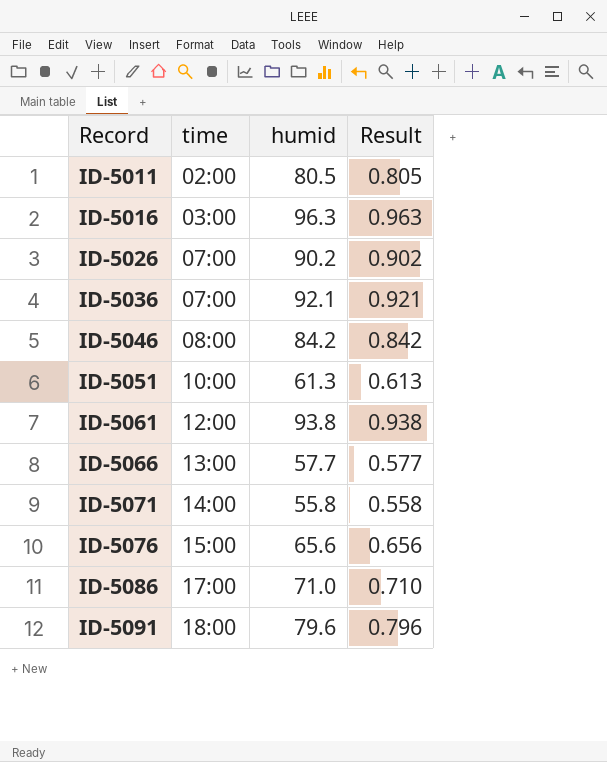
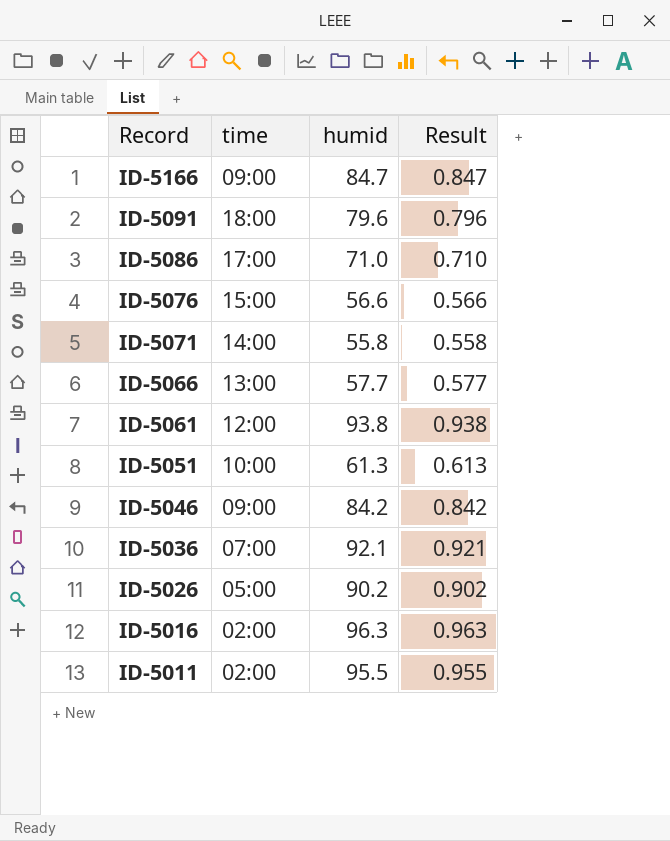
row order: Record ascending -> Record descending
row ID-5166: none -> 09:00 | 84.7 | 0.847
ID-5076 | humid: 65.6 -> 56.6
ID-5076 | Result: 0.656 -> 0.566
ID-5046 | time: 08:00 -> 09:00
ID-5026 | time: 07:00 -> 05:00
ID-5016 | time: 03:00 -> 02:00
ID-5011 | humid: 80.5 -> 95.5
ID-5011 | Result: 0.805 -> 0.955

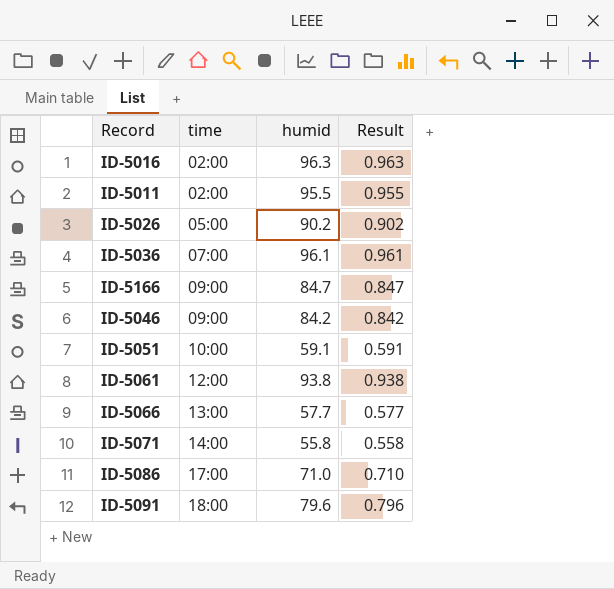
row order: Record descending -> time ascending
row ID-5076: 15:00 | 56.6 | 0.566 -> none
ID-5036 | humid: 92.1 -> 96.1
ID-5036 | Result: 0.921 -> 0.961
ID-5051 | humid: 61.3 -> 59.1
ID-5051 | Result: 0.613 -> 0.591

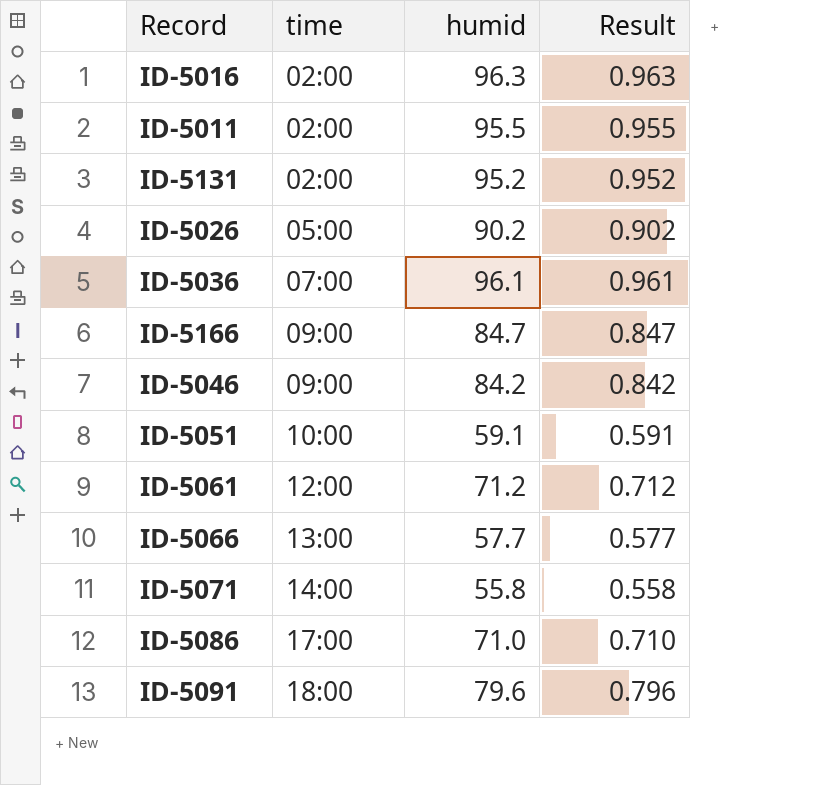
row ID-5131: none -> 02:00 | 95.2 | 0.952
ID-5061 | humid: 93.8 -> 71.2
ID-5061 | Result: 0.938 -> 0.712

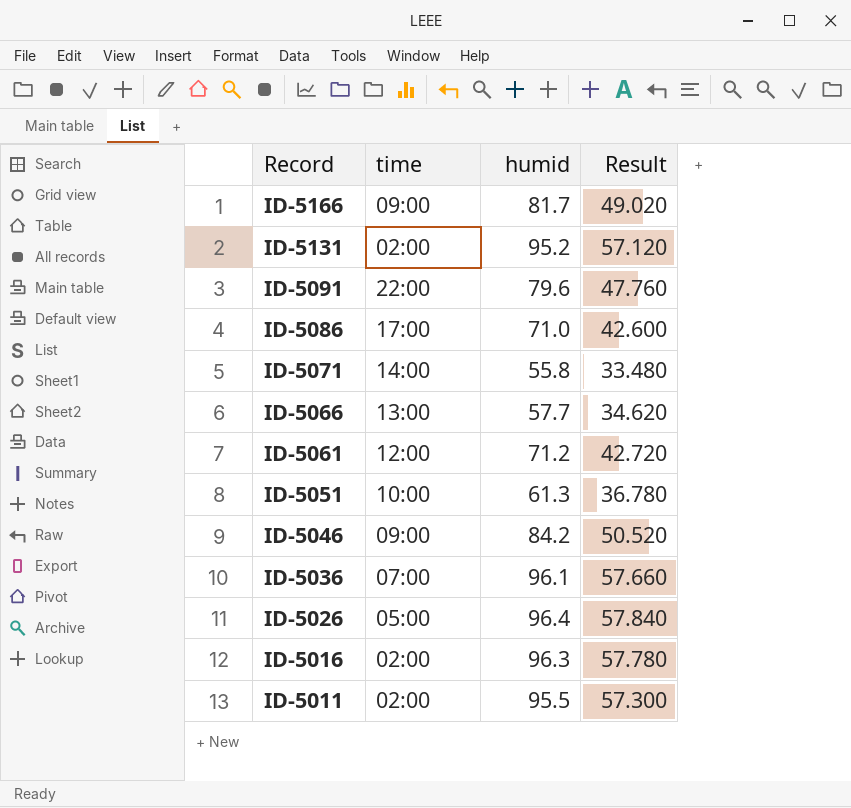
row order: time ascending -> Record descending
column Result | formula: [humid] * 0.01 -> [humid] * 0.6
ID-5166 | humid: 84.7 -> 81.7
ID-5091 | time: 18:00 -> 22:00
ID-5051 | humid: 59.1 -> 61.3
ID-5026 | humid: 90.2 -> 96.4

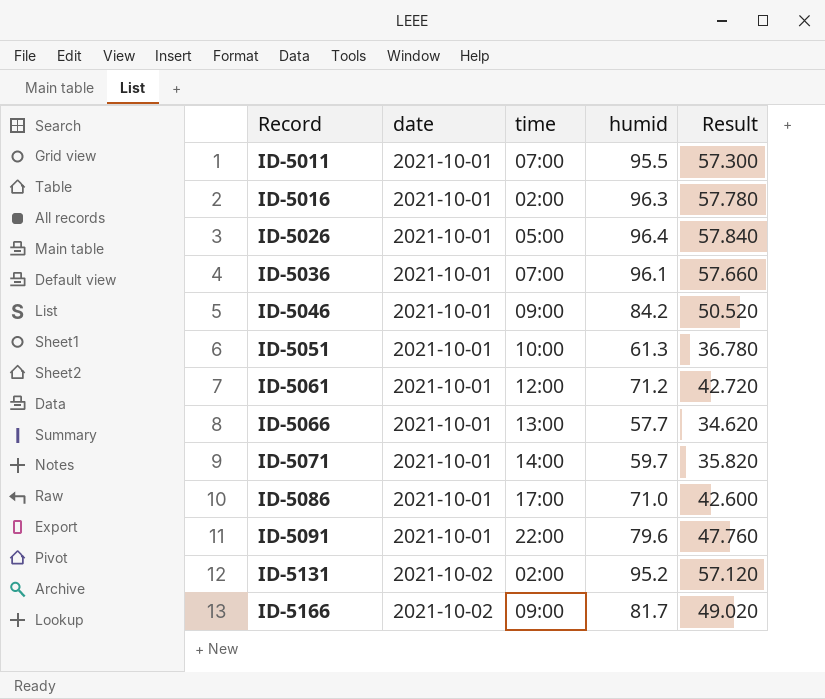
row order: Record descending -> Record ascending
column date | position: none -> 2
ID-5011 | time: 02:00 -> 07:00
ID-5071 | humid: 55.8 -> 59.7
ID-5071 | Result: 33.480 -> 35.820

